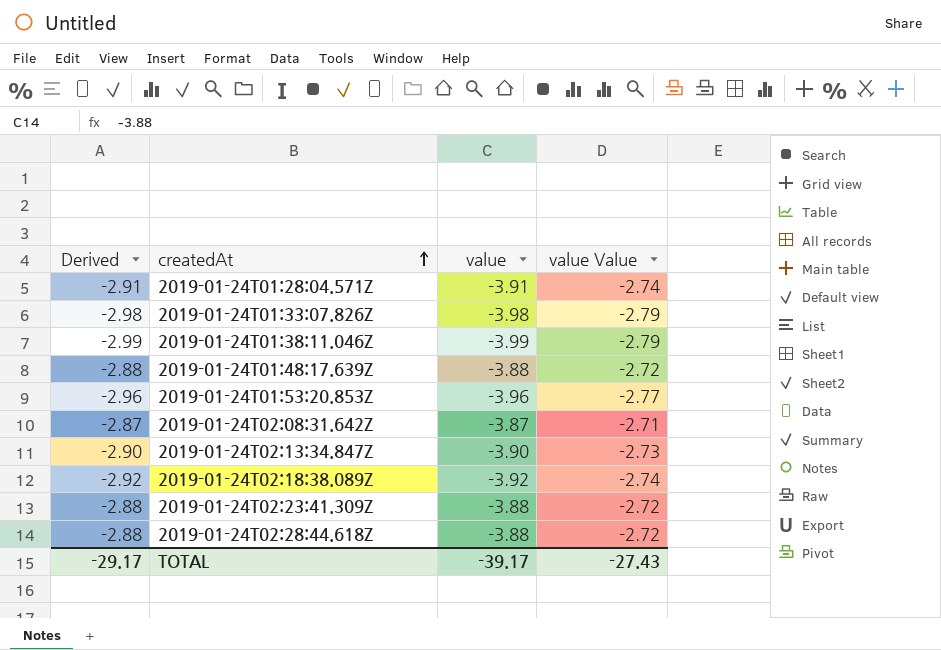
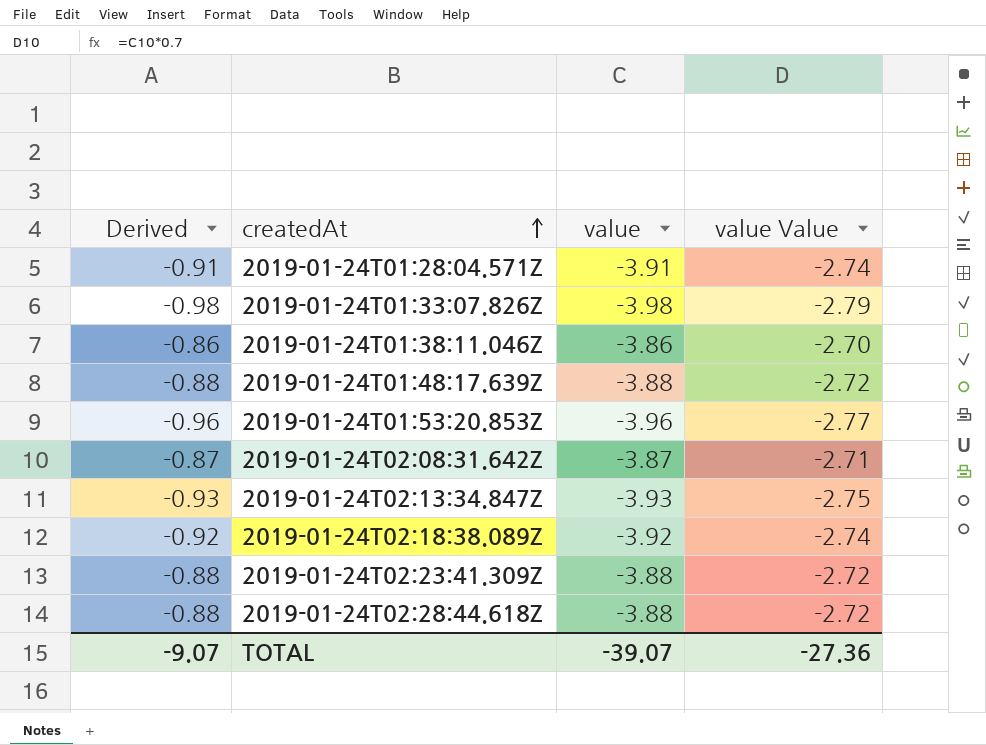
column Derived | formula: [value] + 1 -> [value] + 3
2019-01-24T01:38:11.046Z | value: -3.99 -> -3.86
2019-01-24T01:38:11.046Z | value Value: -2.79 -> -2.70
2019-01-24T02:13:34.847Z | value: -3.90 -> -3.93
2019-01-24T02:13:34.847Z | value Value: -2.73 -> -2.75
TOTAL | Derived: -29.17 -> -9.07
TOTAL | value: -39.17 -> -39.07
TOTAL | value Value: -27.43 -> -27.36

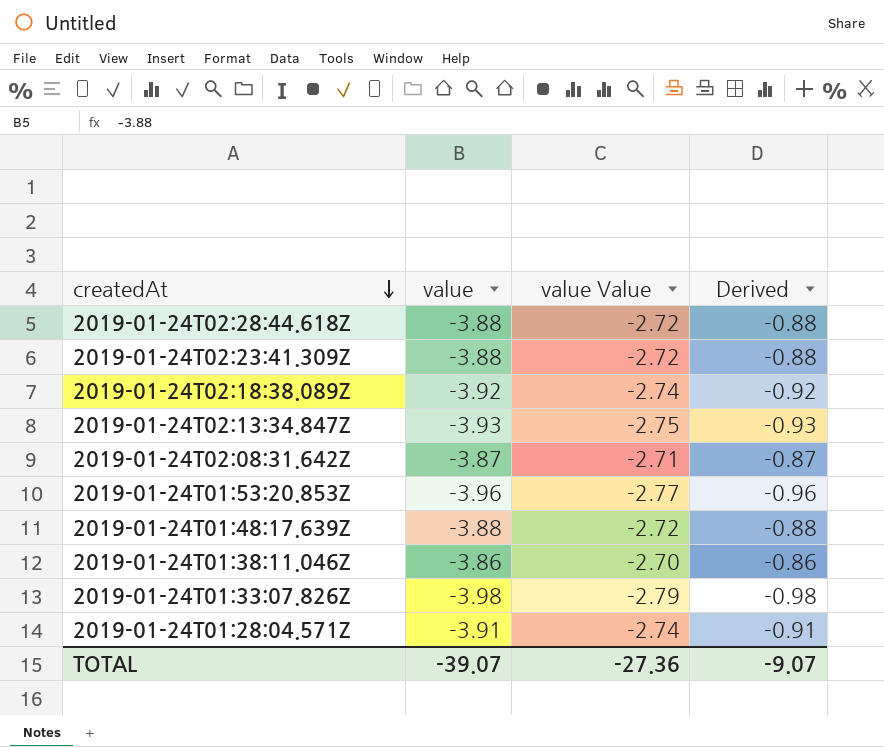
row order: createdAt ascending -> createdAt descending
column Derived | position: 1 -> 4

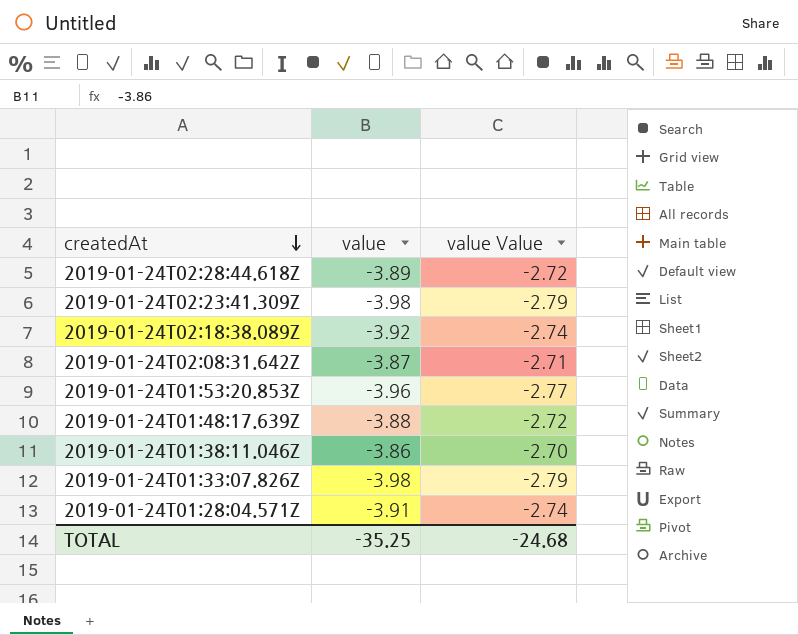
column Derived | formula: [value] + 3 -> none
row 2019-01-24T02:13:34.847Z: -3.93 | -2.75 | -0.93 -> none
2019-01-24T02:28:44.618Z | value: -3.88 -> -3.89
2019-01-24T02:23:41.309Z | value: -3.88 -> -3.98
2019-01-24T02:23:41.309Z | value Value: -2.72 -> -2.79
TOTAL | value: -39.07 -> -35.25
TOTAL | value Value: -27.36 -> -24.68

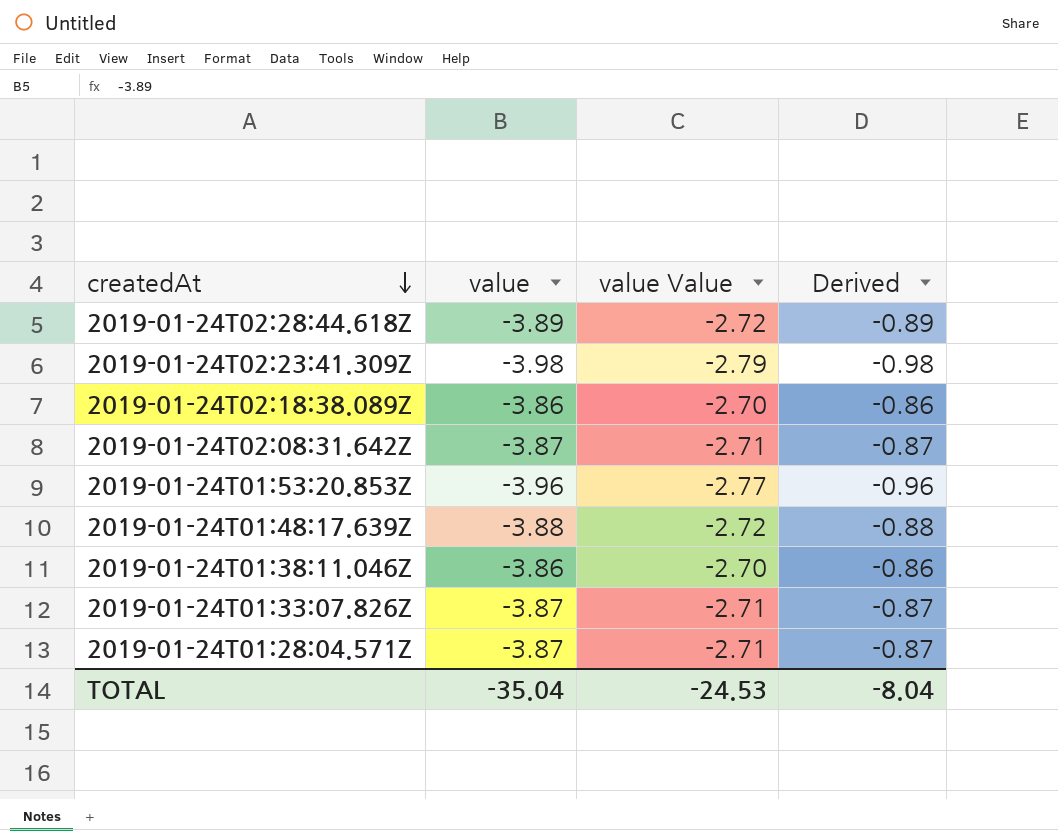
column Derived | formula: none -> [value] + 3
2019-01-24T02:18:38.089Z | value: -3.92 -> -3.86
2019-01-24T02:18:38.089Z | value Value: -2.74 -> -2.70
2019-01-24T01:33:07.826Z | value: -3.98 -> -3.87
2019-01-24T01:33:07.826Z | value Value: -2.79 -> -2.71
2019-01-24T01:28:04.571Z | value: -3.91 -> -3.87
2019-01-24T01:28:04.571Z | value Value: -2.74 -> -2.71
TOTAL | value: -35.25 -> -35.04
TOTAL | value Value: -24.68 -> -24.53

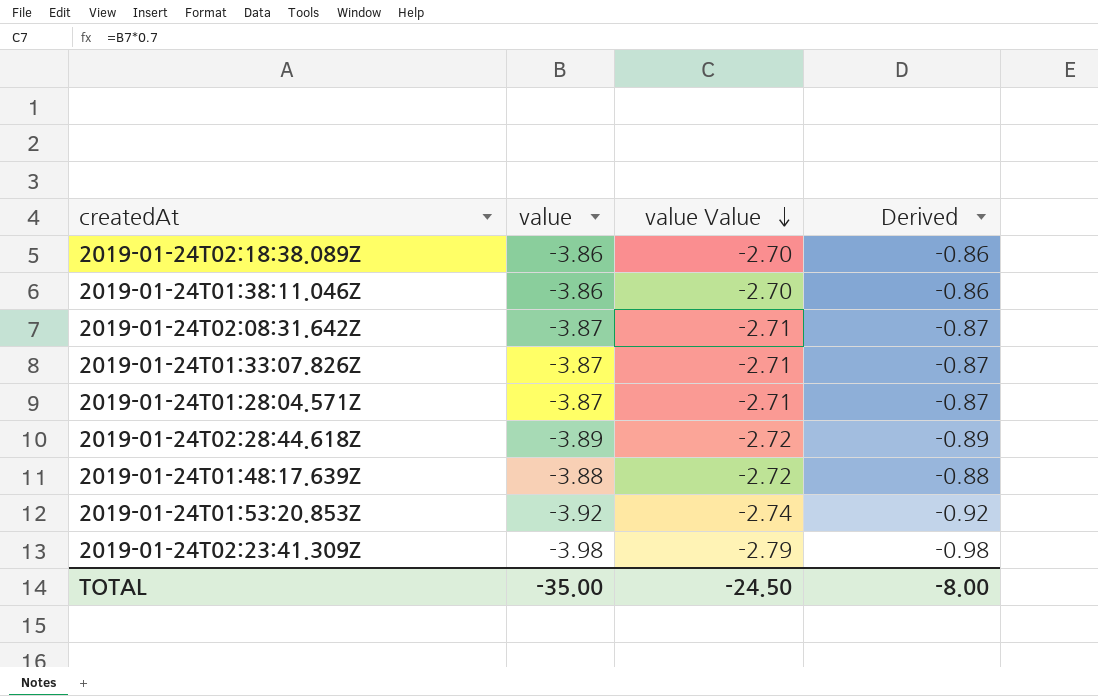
row order: createdAt descending -> value Value descending
2019-01-24T01:53:20.853Z | value: -3.96 -> -3.92
2019-01-24T01:53:20.853Z | value Value: -2.77 -> -2.74
2019-01-24T01:53:20.853Z | Derived: -0.96 -> -0.92
TOTAL | value: -35.04 -> -35.00
TOTAL | value Value: -24.53 -> -24.50
TOTAL | Derived: -8.04 -> -8.00

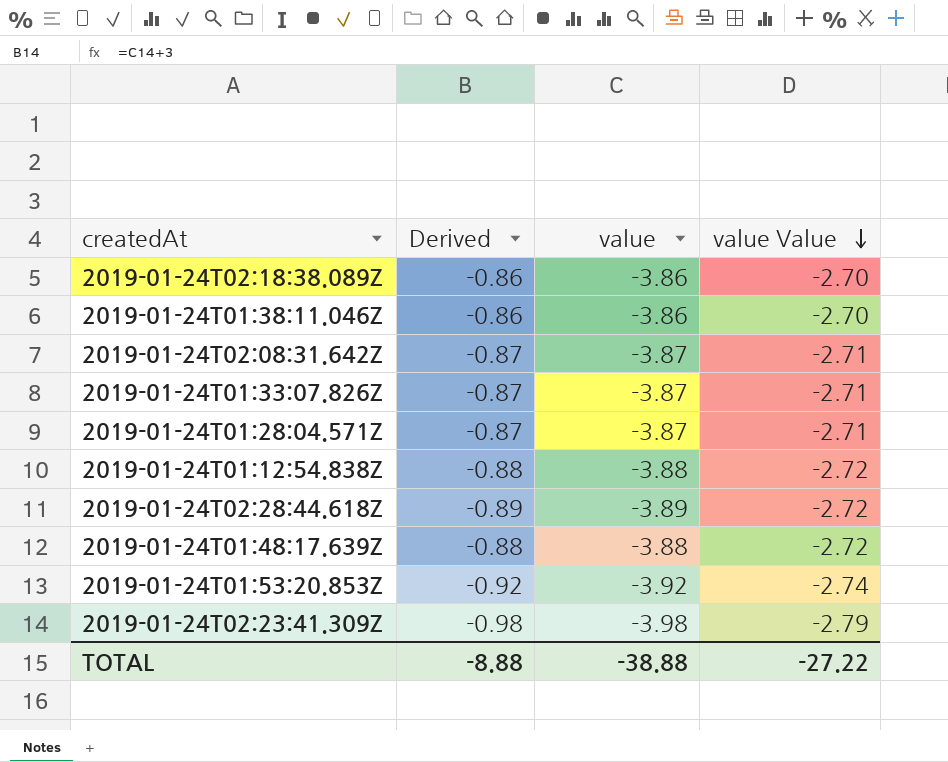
column Derived | position: 4 -> 2
row 2019-01-24T01:12:54.838Z: none -> -0.88 | -3.88 | -2.72
TOTAL | Derived: -8.00 -> -8.88
TOTAL | value: -35.00 -> -38.88
TOTAL | value Value: -24.50 -> -27.22

